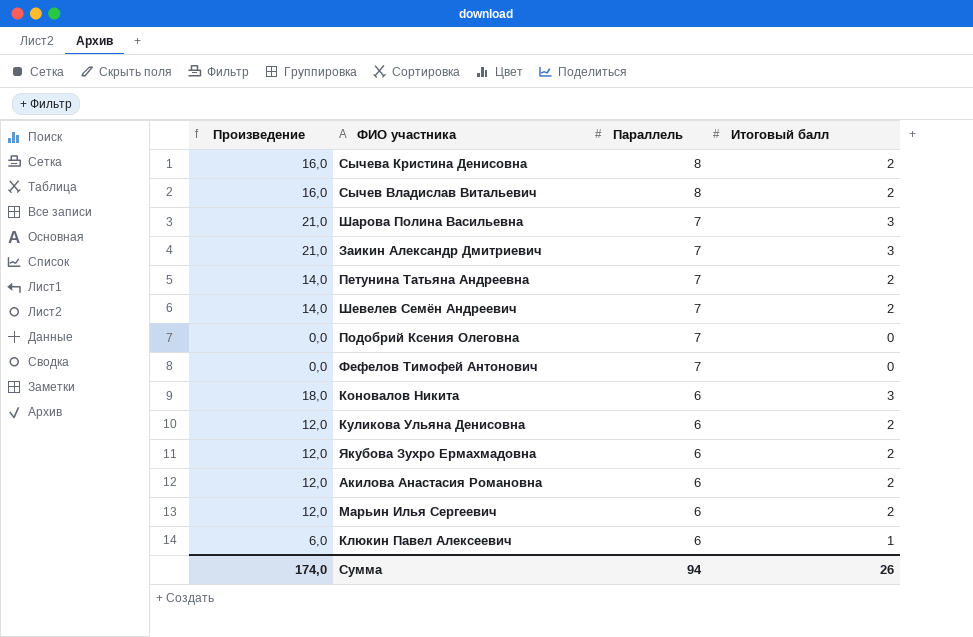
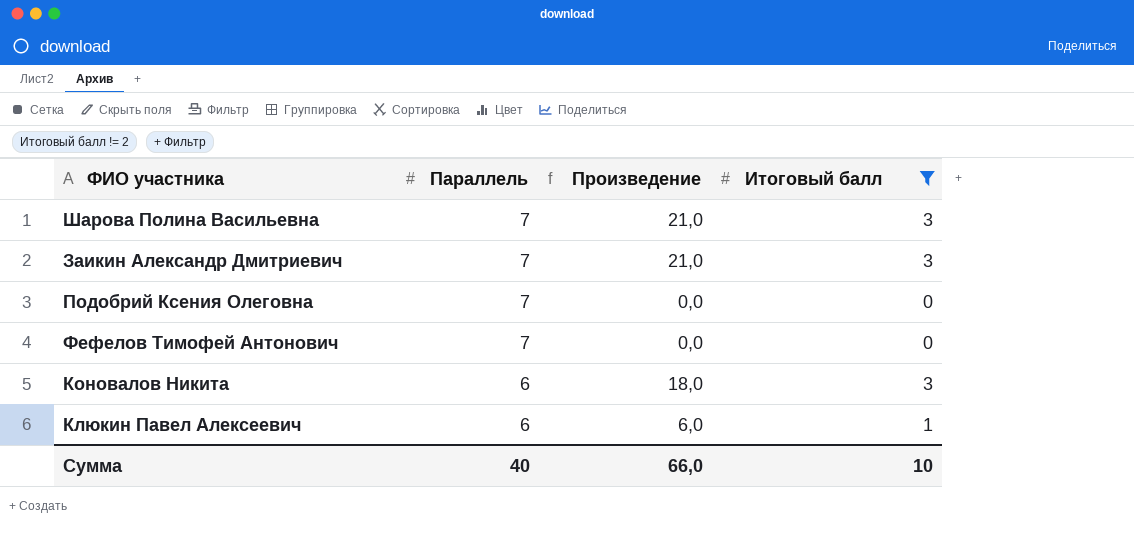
filter: none -> Итоговый балл != 2
column Произведение | position: 1 -> 3
Сумма | Параллель: 94 -> 40
Сумма | Произведение: 174,0 -> 66,0
Сумма | Итоговый балл: 26 -> 10

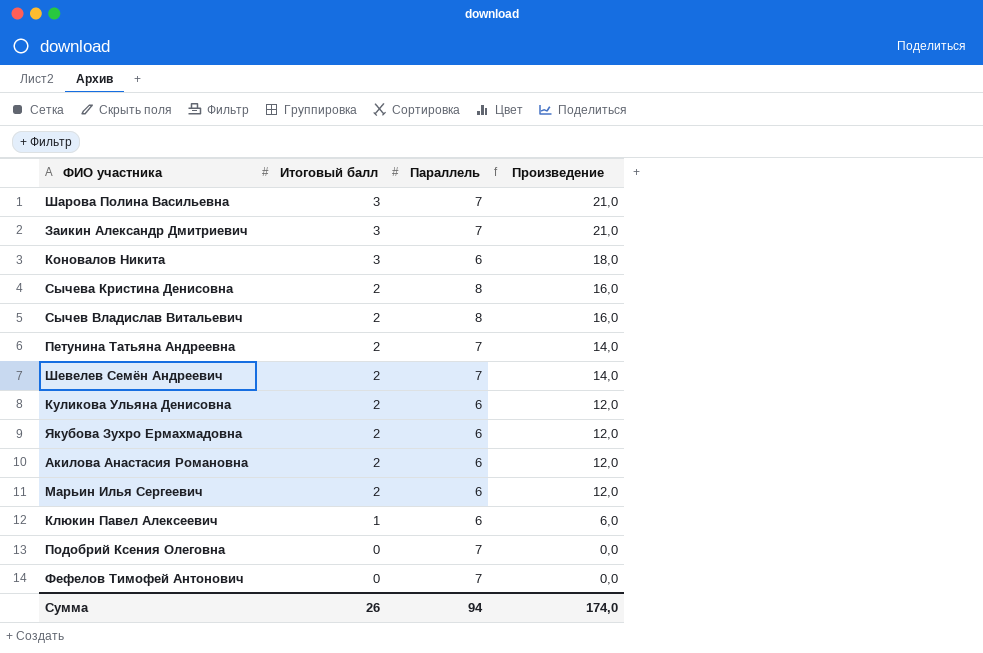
filter: Итоговый балл != 2 -> none
row order: Параллель descending -> Итоговый балл descending
column Итоговый балл | position: 4 -> 2
Сумма | Итоговый балл: 10 -> 26
Сумма | Параллель: 40 -> 94
Сумма | Произведение: 66,0 -> 174,0

